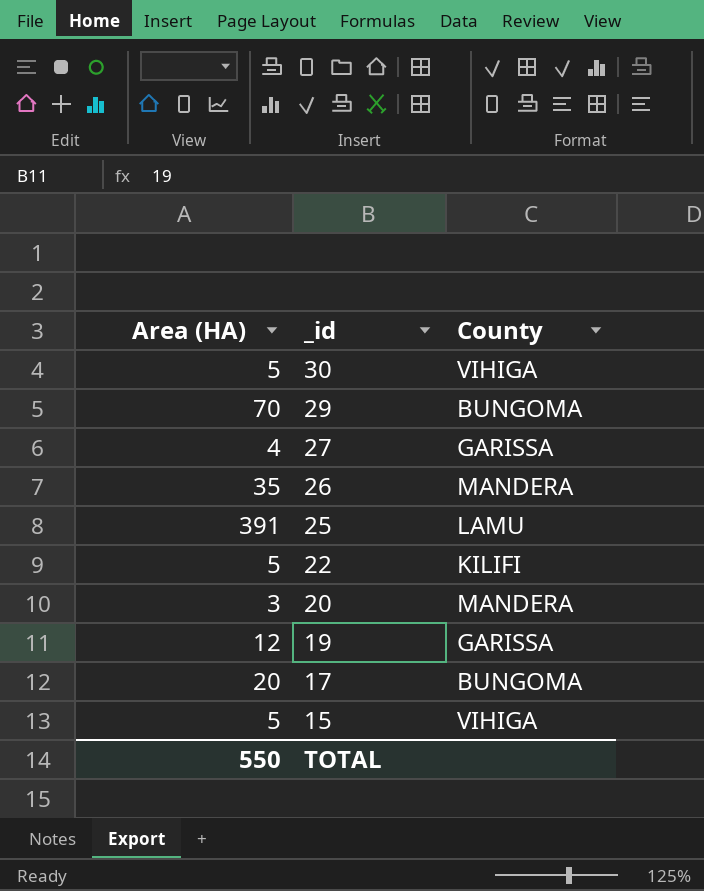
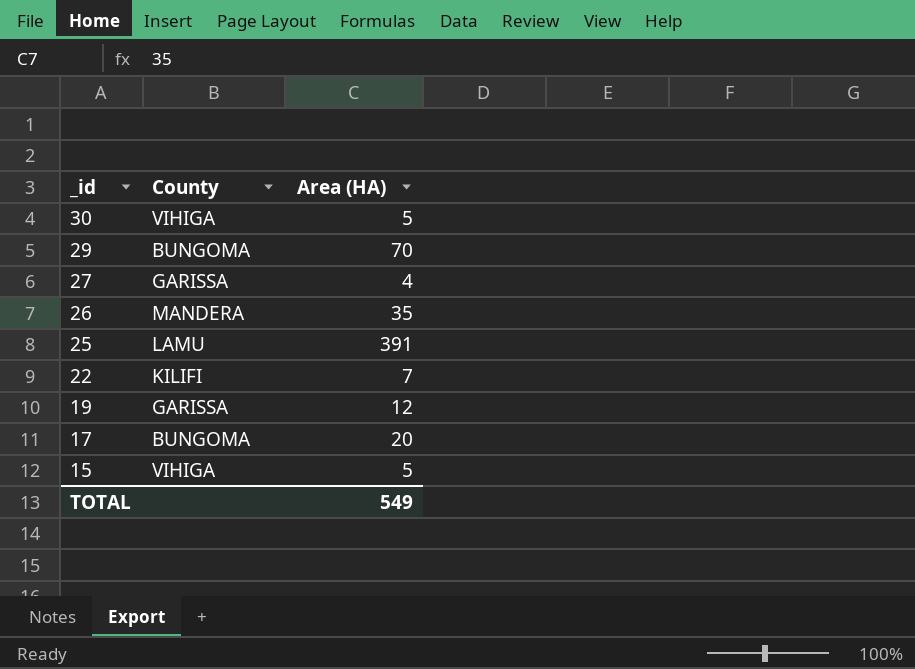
column Area (HA) | position: 1 -> 3
row 20: 3 | MANDERA -> none
22 | Area (HA): 5 -> 7
TOTAL | Area (HA): 550 -> 549

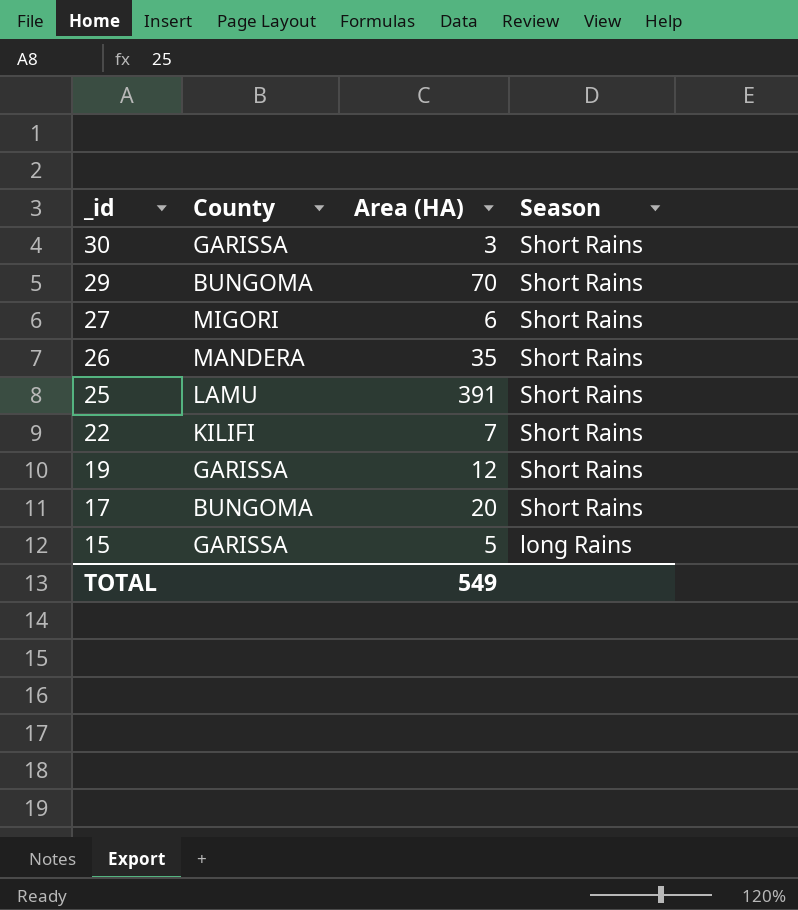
column Season | position: none -> 4
30 | County: VIHIGA -> GARISSA
30 | Area (HA): 5 -> 3
27 | County: GARISSA -> MIGORI
27 | Area (HA): 4 -> 6
15 | County: VIHIGA -> GARISSA

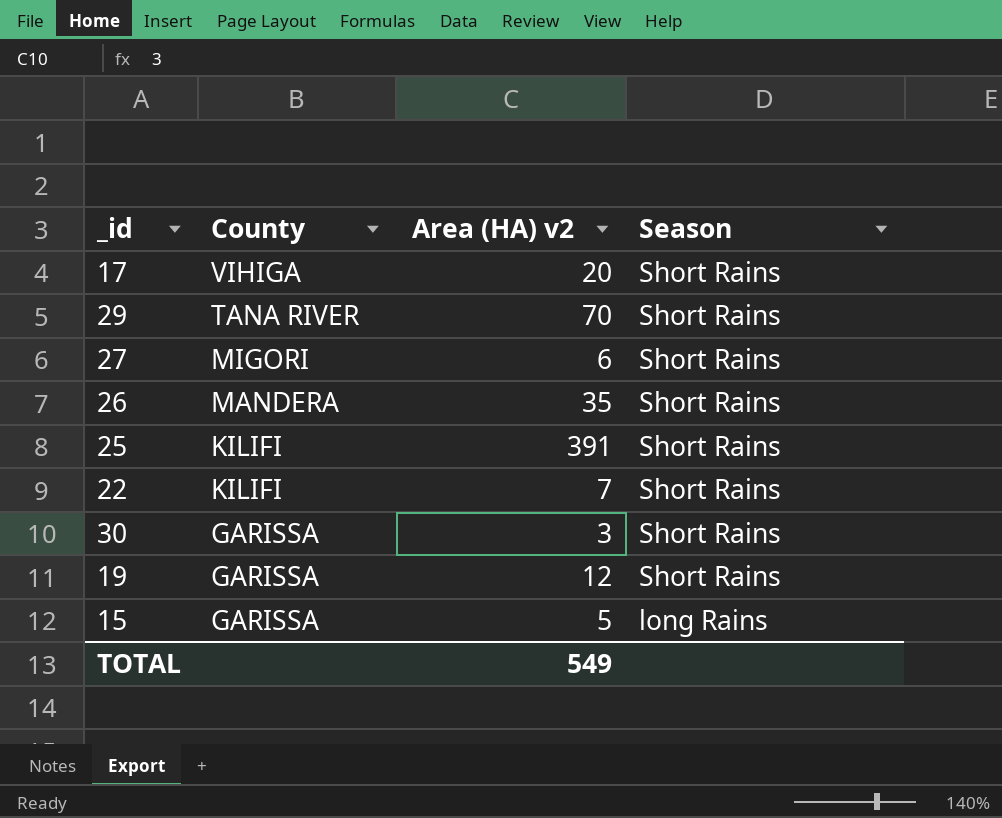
row order: _id descending -> County descending
column name: Area (HA) -> Area (HA) v2
17 | County: BUNGOMA -> VIHIGA
29 | County: BUNGOMA -> TANA RIVER
25 | County: LAMU -> KILIFI

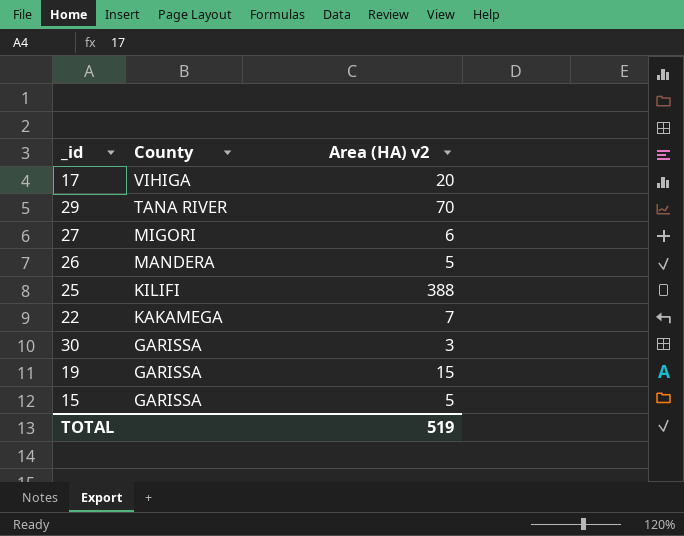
column Season | position: 4 -> none
26 | Area (HA) v2: 35 -> 5
25 | Area (HA) v2: 391 -> 388
22 | County: KILIFI -> KAKAMEGA
19 | Area (HA) v2: 12 -> 15
TOTAL | Area (HA) v2: 549 -> 519

